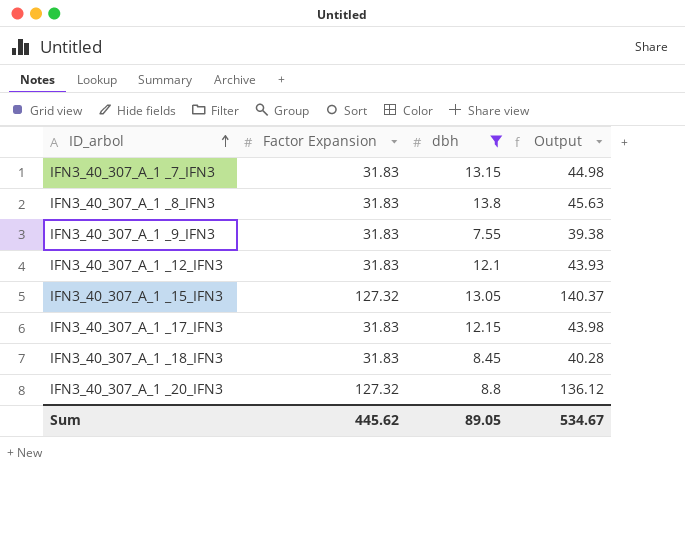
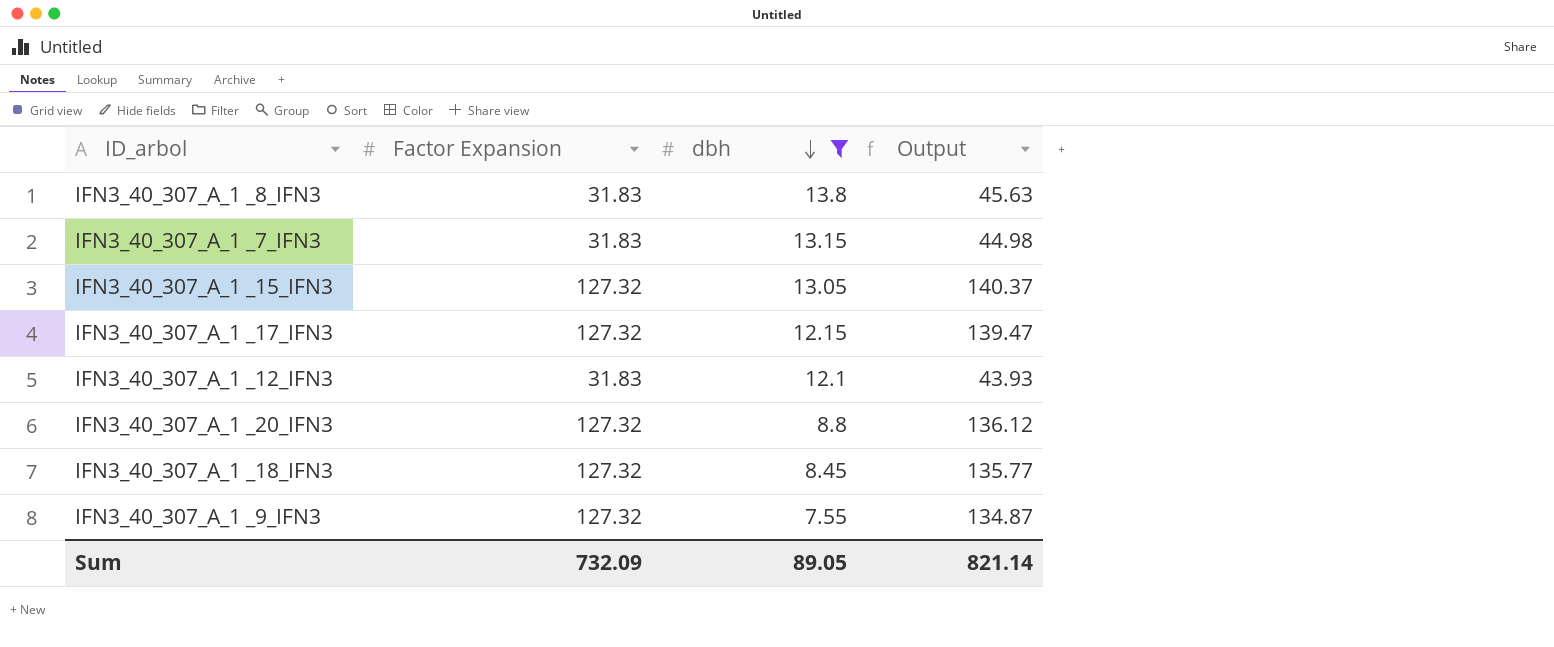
row order: ID_arbol ascending -> dbh descending
IFN3_40_307_A_1 _17_IFN3 | Factor Expansion: 31.83 -> 127.32
IFN3_40_307_A_1 _17_IFN3 | Output: 43.98 -> 139.47
IFN3_40_307_A_1 _18_IFN3 | Factor Expansion: 31.83 -> 127.32
IFN3_40_307_A_1 _18_IFN3 | Output: 40.28 -> 135.77
IFN3_40_307_A_1 _9_IFN3 | Factor Expansion: 31.83 -> 127.32
IFN3_40_307_A_1 _9_IFN3 | Output: 39.38 -> 134.87
Sum | Factor Expansion: 445.62 -> 732.09
Sum | Output: 534.67 -> 821.14

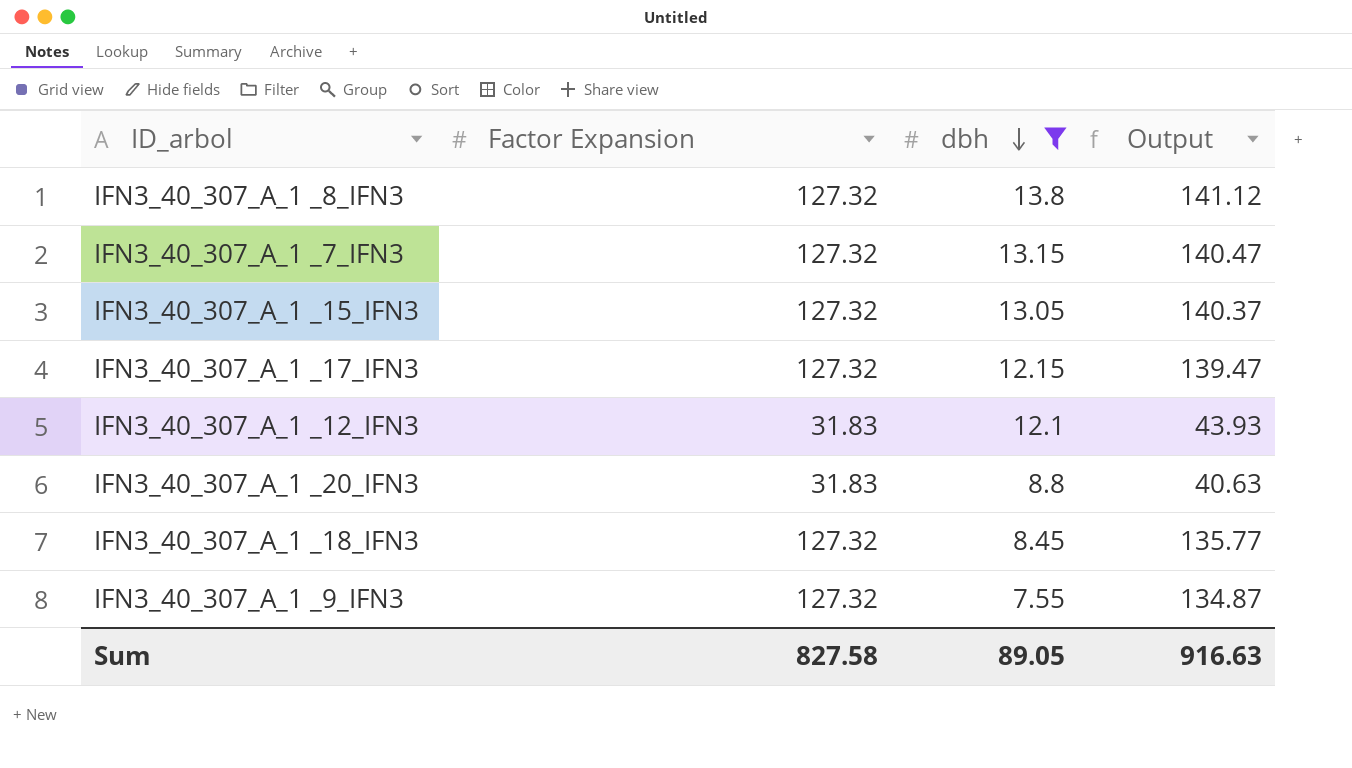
IFN3_40_307_A_1 _8_IFN3 | Factor Expansion: 31.83 -> 127.32
IFN3_40_307_A_1 _8_IFN3 | Output: 45.63 -> 141.12
IFN3_40_307_A_1 _7_IFN3 | Factor Expansion: 31.83 -> 127.32
IFN3_40_307_A_1 _7_IFN3 | Output: 44.98 -> 140.47
IFN3_40_307_A_1 _20_IFN3 | Factor Expansion: 127.32 -> 31.83
IFN3_40_307_A_1 _20_IFN3 | Output: 136.12 -> 40.63
Sum | Factor Expansion: 732.09 -> 827.58
Sum | Output: 821.14 -> 916.63

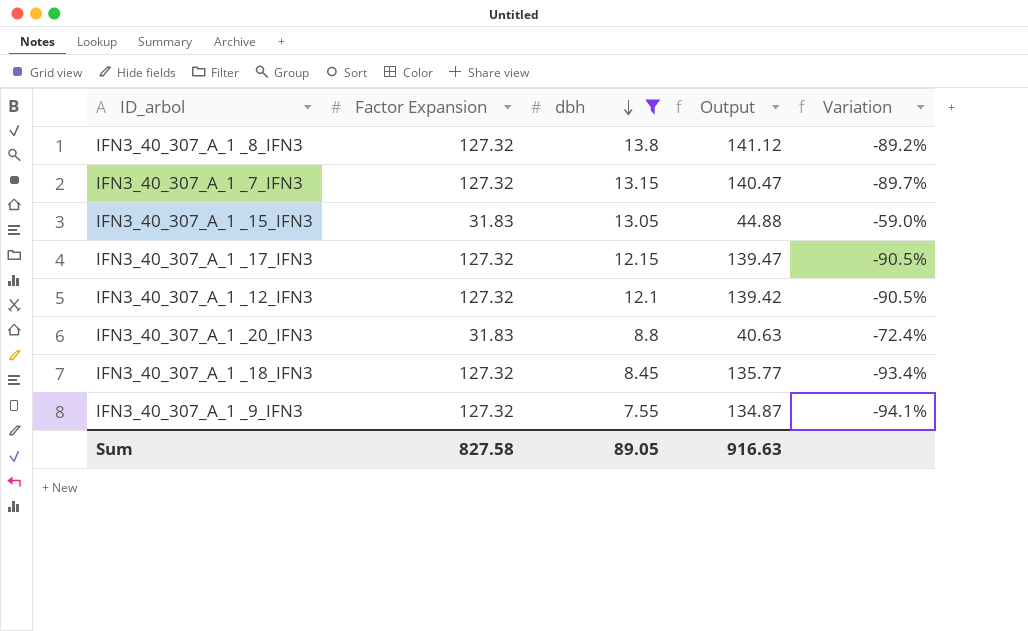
column Variation | formula: none -> ([dbh] - [Factor Expansion]) / [Factor Expansion]
IFN3_40_307_A_1 _15_IFN3 | Factor Expansion: 127.32 -> 31.83
IFN3_40_307_A_1 _15_IFN3 | Output: 140.37 -> 44.88
IFN3_40_307_A_1 _12_IFN3 | Factor Expansion: 31.83 -> 127.32
IFN3_40_307_A_1 _12_IFN3 | Output: 43.93 -> 139.42

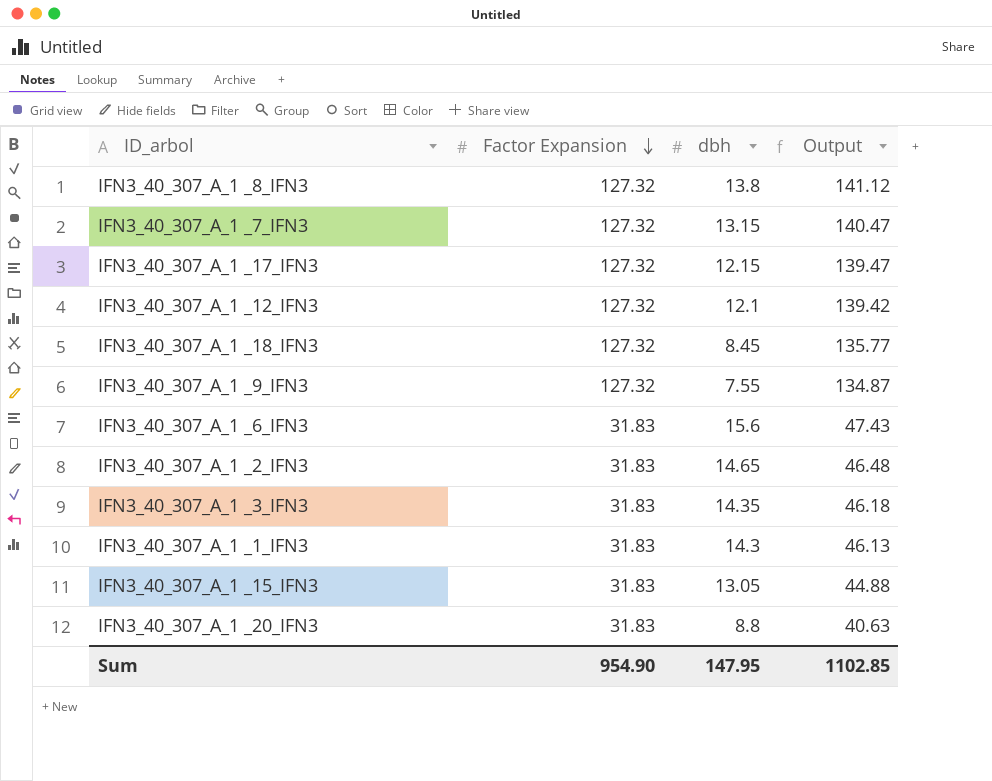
filter: dbh <= 13.8 -> none
row order: dbh descending -> Factor Expansion descending
column Variation | formula: ([dbh] - [Factor Expansion]) / [Factor Expansion] -> none
Sum | Factor Expansion: 827.58 -> 954.90
Sum | dbh: 89.05 -> 147.95
Sum | Output: 916.63 -> 1102.85

